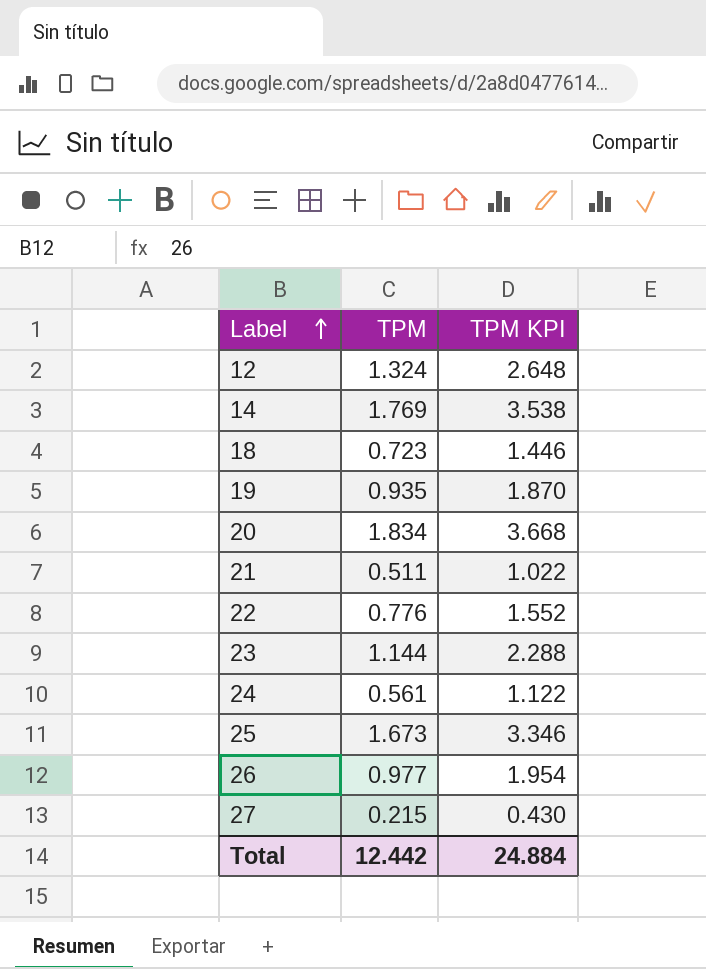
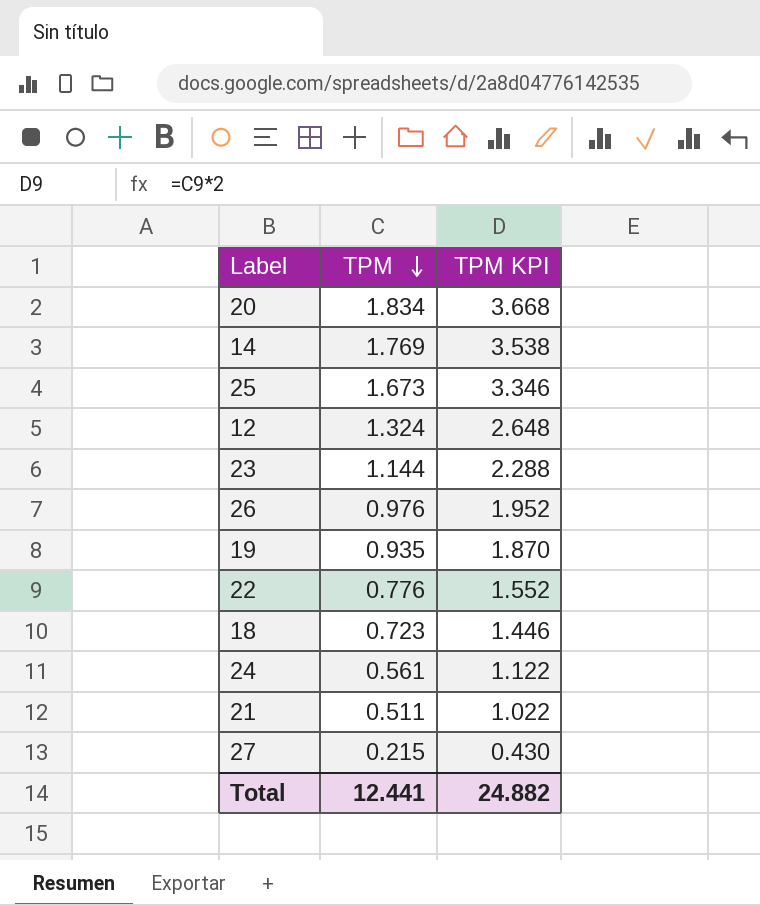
row order: Label ascending -> TPM descending
26 | TPM: 0.977 -> 0.976
26 | TPM KPI: 1.954 -> 1.952
Total | TPM: 12.442 -> 12.441
Total | TPM KPI: 24.884 -> 24.882

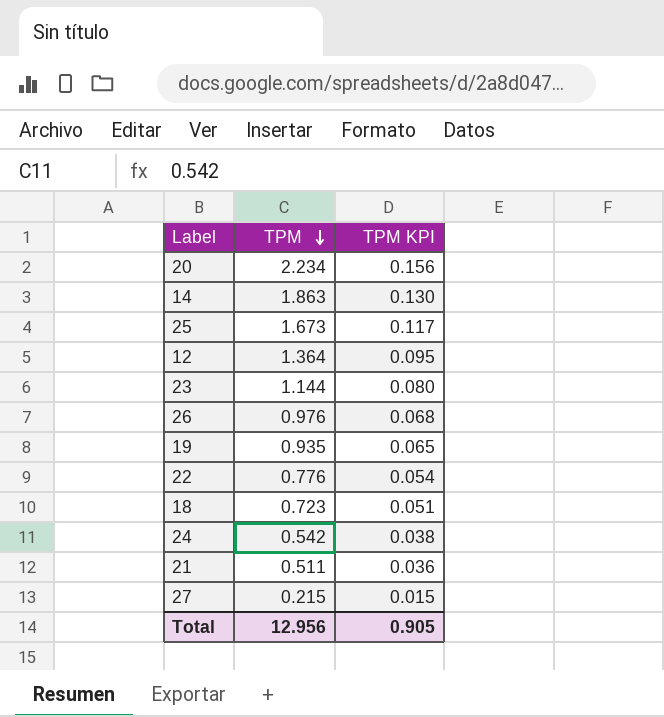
column TPM KPI | formula: [TPM] * 2 -> [TPM] * 0.07
20 | TPM: 1.834 -> 2.234
14 | TPM: 1.769 -> 1.863
12 | TPM: 1.324 -> 1.364
24 | TPM: 0.561 -> 0.542
Total | TPM: 12.441 -> 12.956
Total | TPM KPI: 24.882 -> 0.905

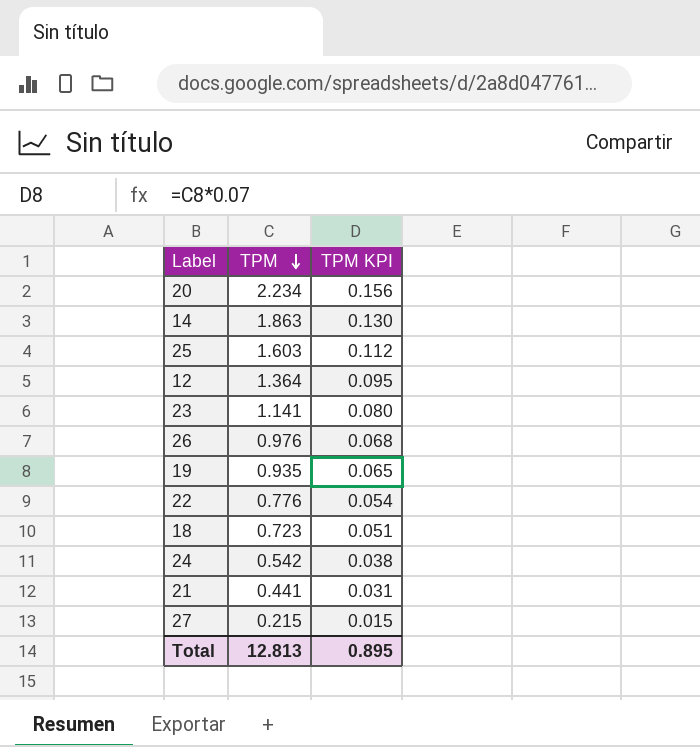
25 | TPM: 1.673 -> 1.603
25 | TPM KPI: 0.117 -> 0.112
23 | TPM: 1.144 -> 1.141
21 | TPM: 0.511 -> 0.441
21 | TPM KPI: 0.036 -> 0.031
Total | TPM: 12.956 -> 12.813
Total | TPM KPI: 0.905 -> 0.895

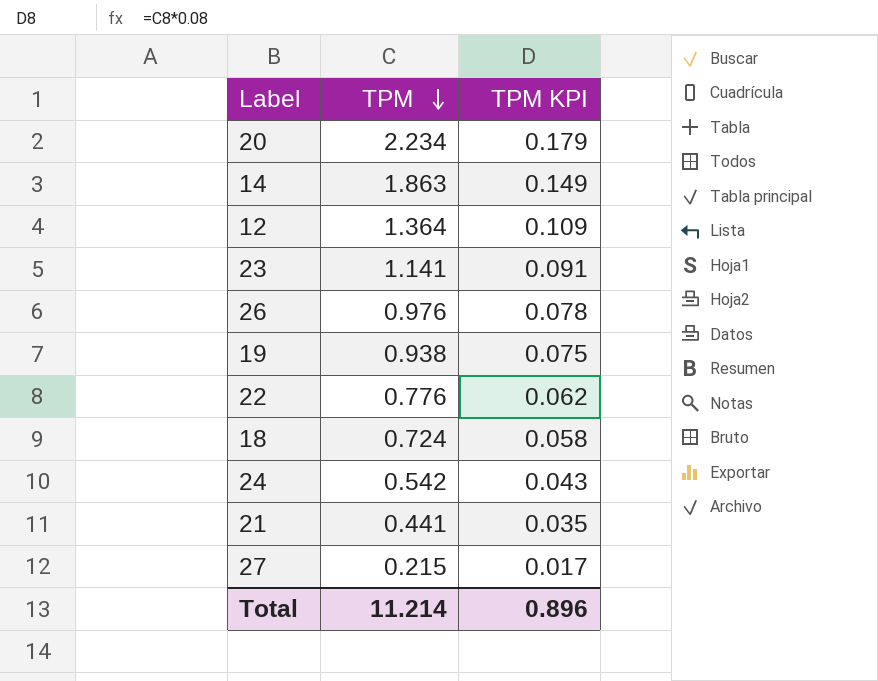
column TPM KPI | formula: [TPM] * 0.07 -> [TPM] * 0.08
row 25: 1.603 | 0.112 -> none
19 | TPM: 0.935 -> 0.938
18 | TPM: 0.723 -> 0.724
Total | TPM: 12.813 -> 11.214
Total | TPM KPI: 0.895 -> 0.896

